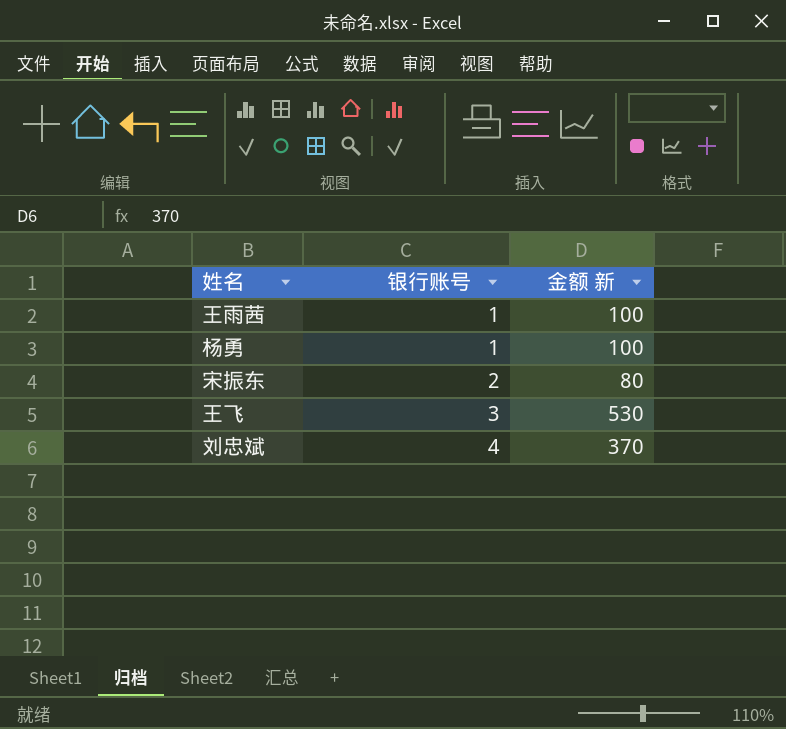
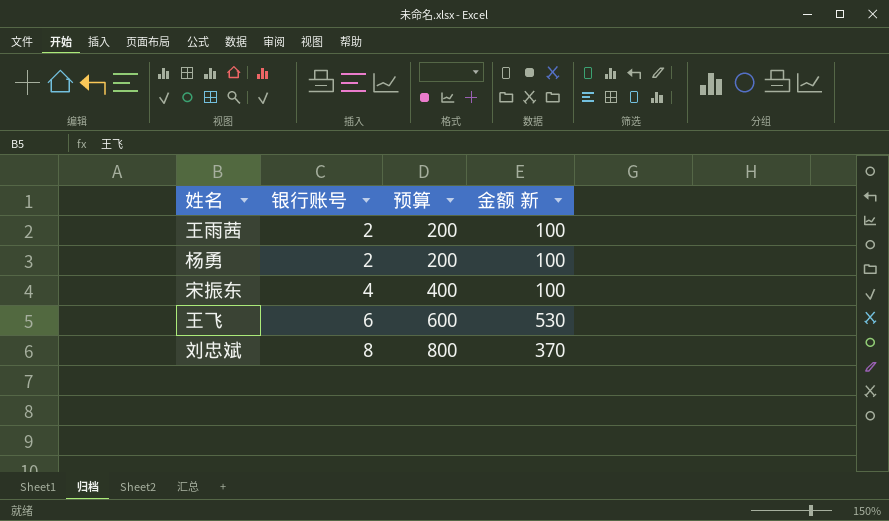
column 预算 | formula: none -> [银行账号] * 100
王雨茜 | 银行账号: 1 -> 2
杨勇 | 银行账号: 1 -> 2
宋振东 | 银行账号: 2 -> 4
宋振东 | 金额 新: 80 -> 100
王飞 | 银行账号: 3 -> 6
刘忠斌 | 银行账号: 4 -> 8

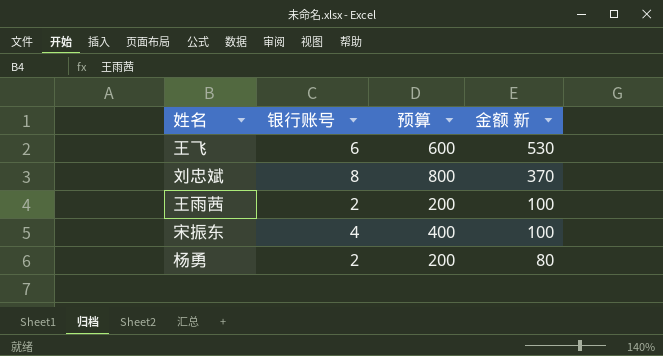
row order: 银行账号 ascending -> 金额 新 descending
杨勇 | 金额 新: 100 -> 80

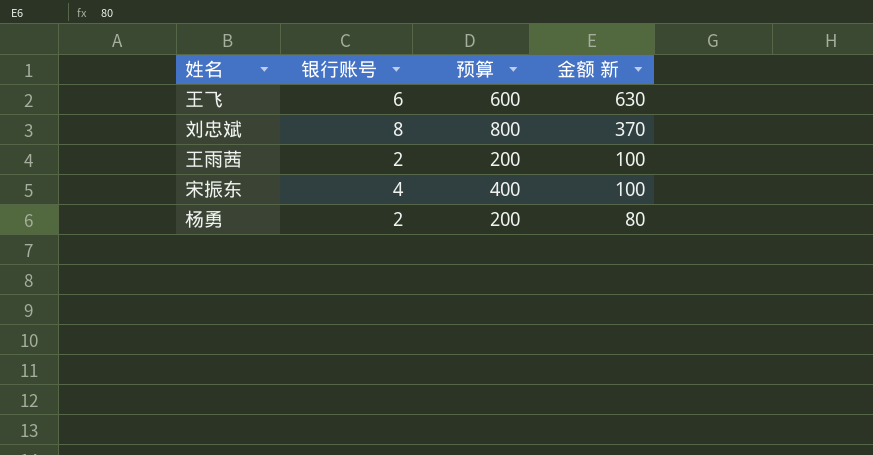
王飞 | 金额 新: 530 -> 630

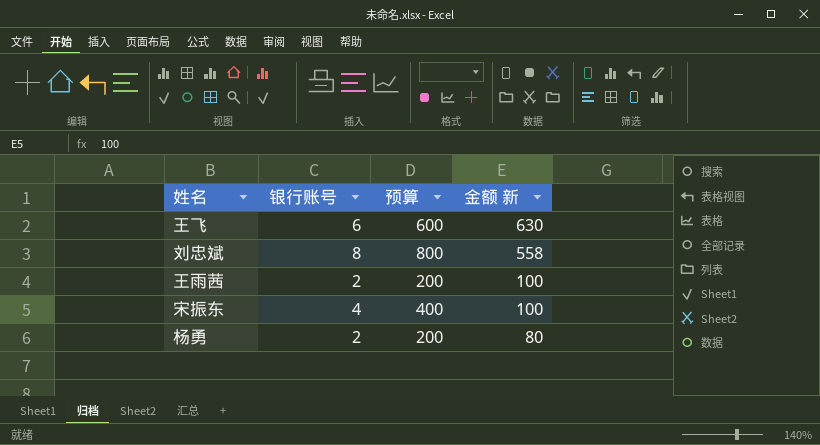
刘忠斌 | 金额 新: 370 -> 558

